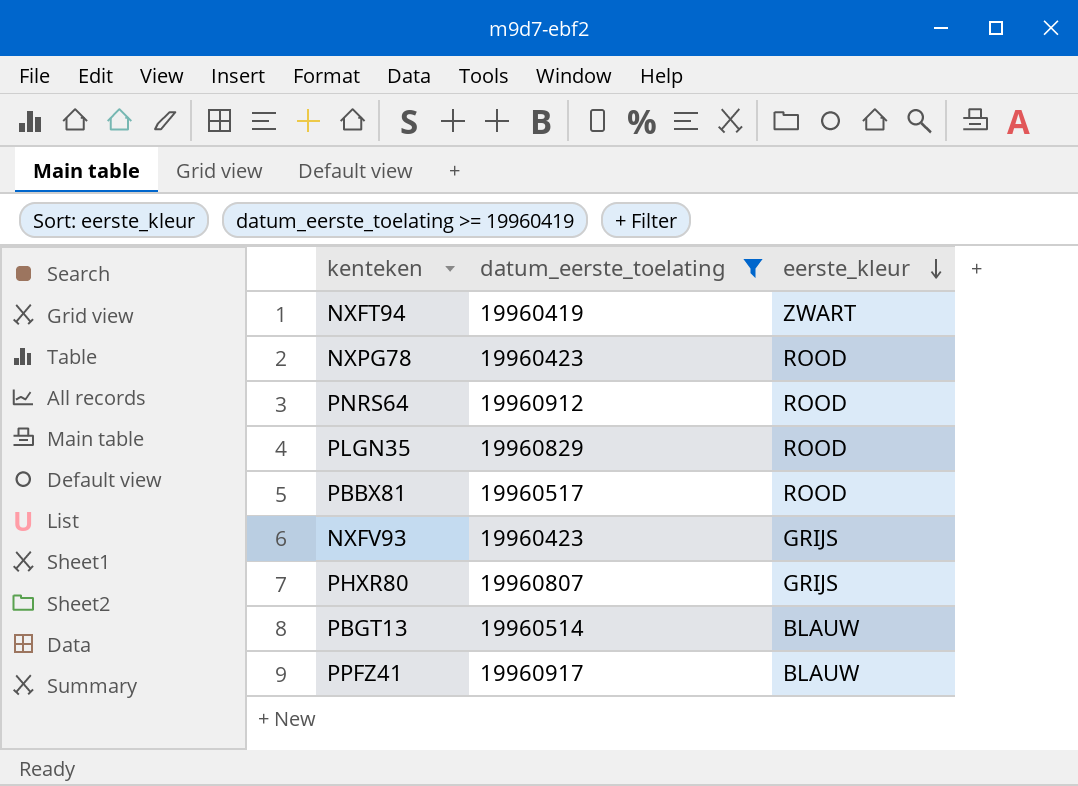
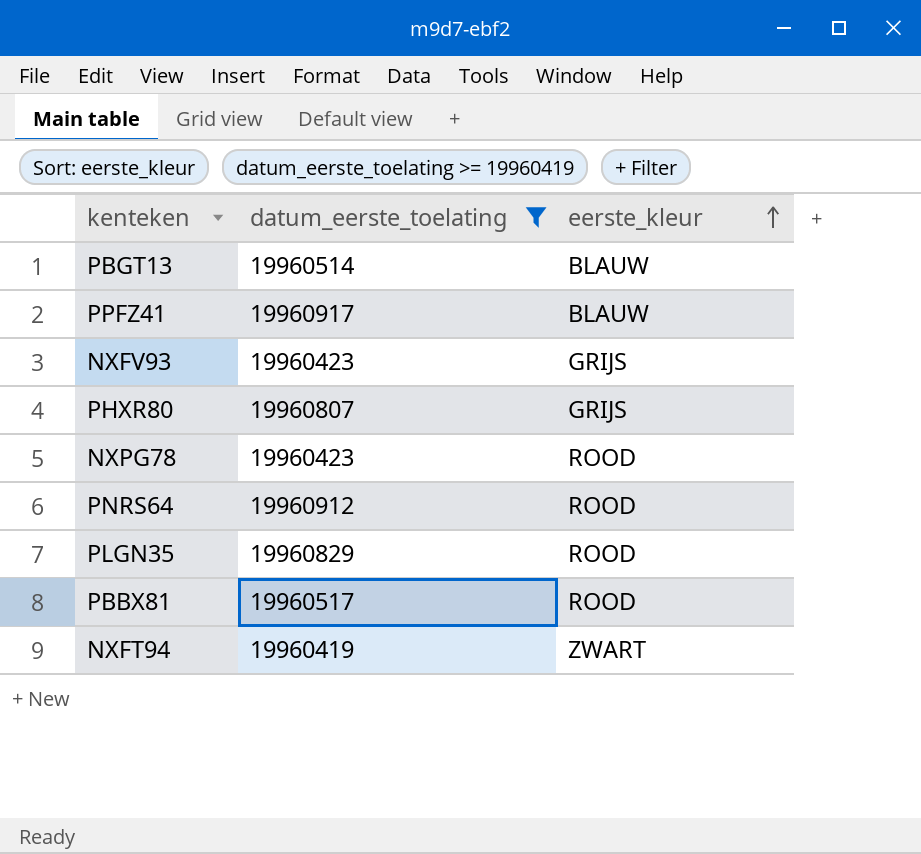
row order: eerste_kleur descending -> eerste_kleur ascending

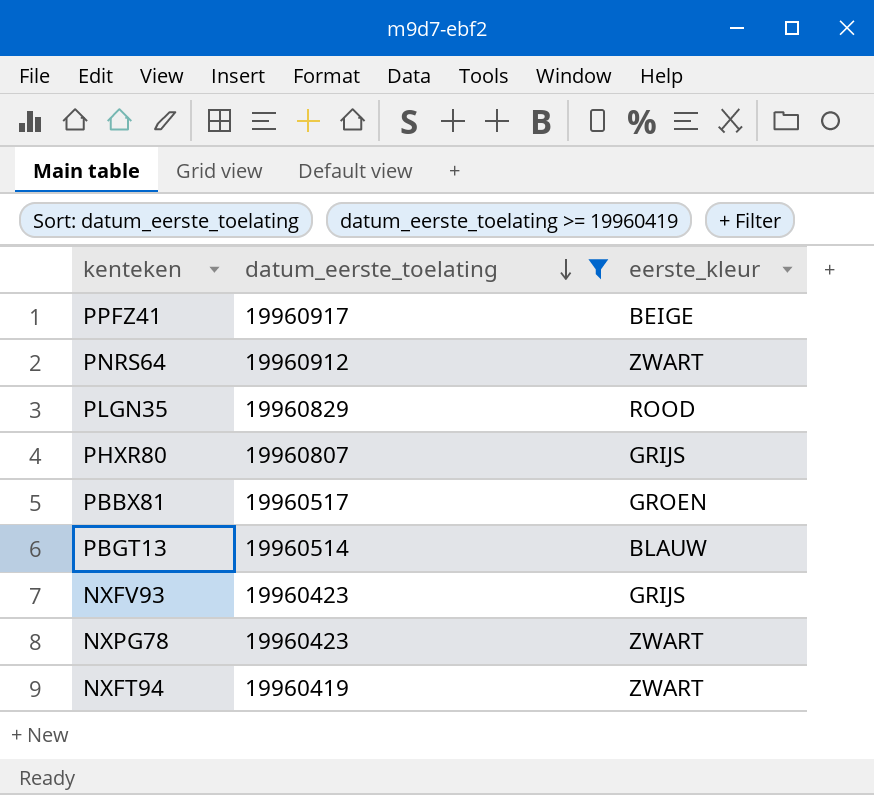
row order: eerste_kleur ascending -> datum_eerste_toelating descending
PPFZ41 | eerste_kleur: BLAUW -> BEIGE
PNRS64 | eerste_kleur: ROOD -> ZWART
PBBX81 | eerste_kleur: ROOD -> GROEN
NXPG78 | eerste_kleur: ROOD -> ZWART

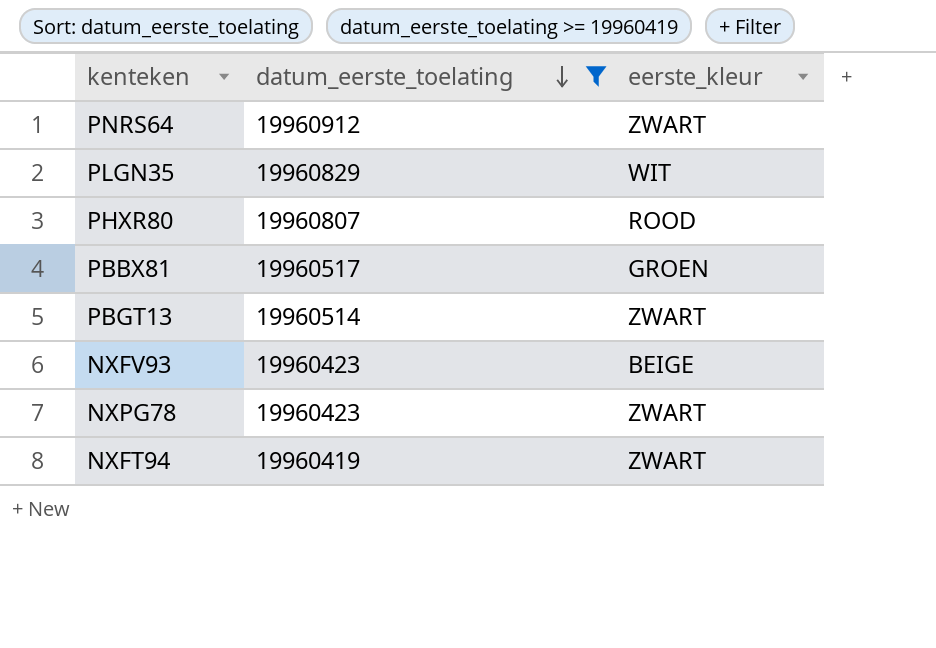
row PPFZ41: 19960917 | BEIGE -> none
PLGN35 | eerste_kleur: ROOD -> WIT
PHXR80 | eerste_kleur: GRIJS -> ROOD
PBGT13 | eerste_kleur: BLAUW -> ZWART
NXFV93 | eerste_kleur: GRIJS -> BEIGE

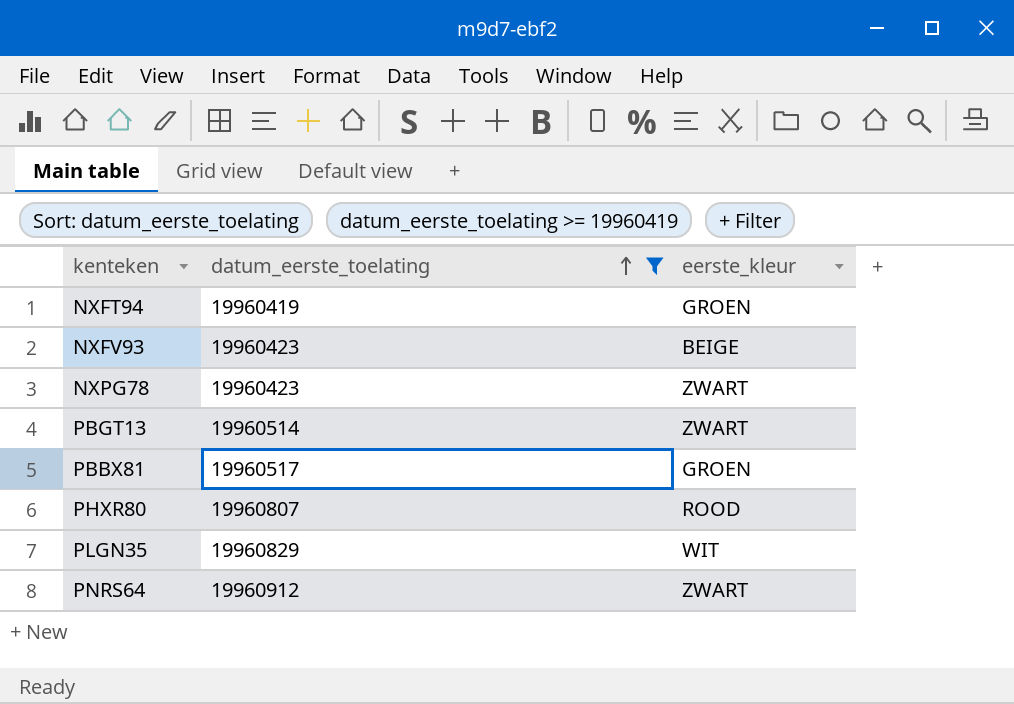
row order: datum_eerste_toelating descending -> datum_eerste_toelating ascending
NXFT94 | eerste_kleur: ZWART -> GROEN

